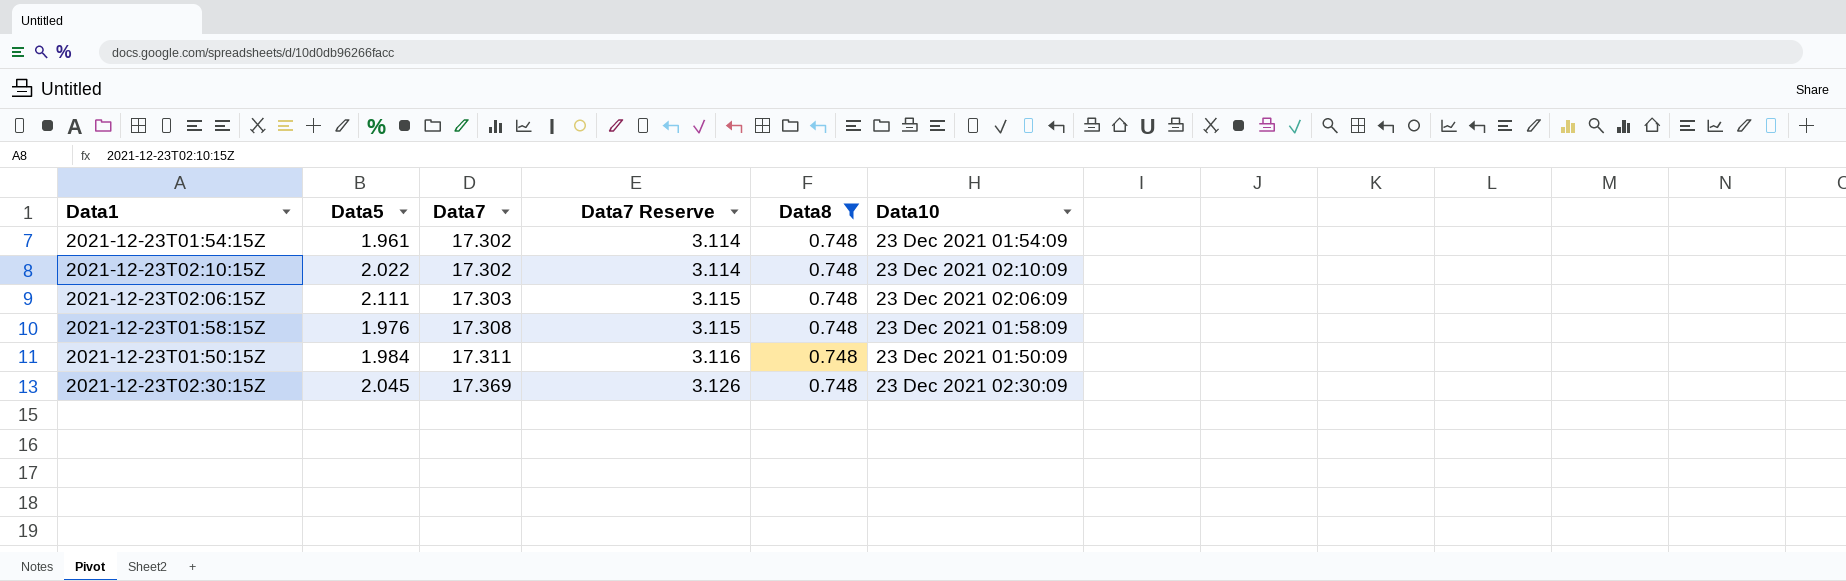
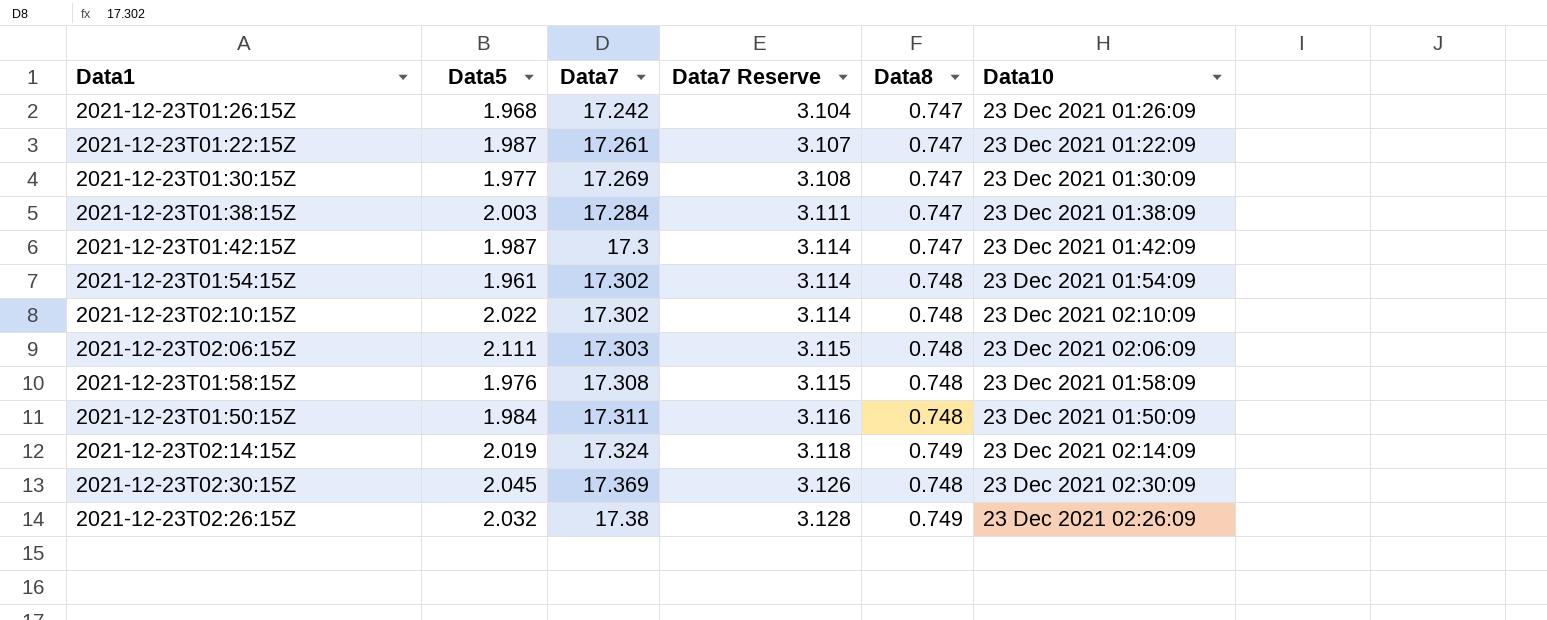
filter: Data8 = 0.748 -> none

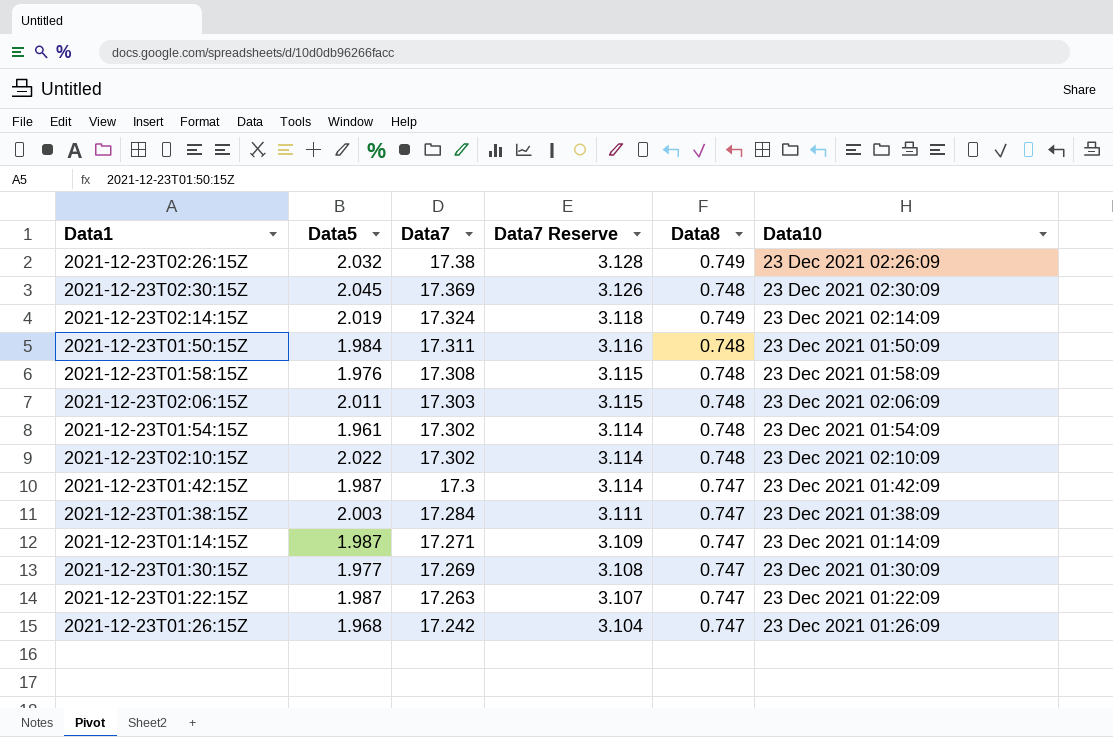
row order: Data7 ascending -> Data7 descending
2021-12-23T02:06:15Z | Data5: 2.111 -> 2.011
row 2021-12-23T01:14:15Z: none -> 1.987 | 17.271 | 3.109 | 0.747 | 23 Dec 2021 01:14:09
2021-12-23T01:22:15Z | Data7: 17.261 -> 17.263

